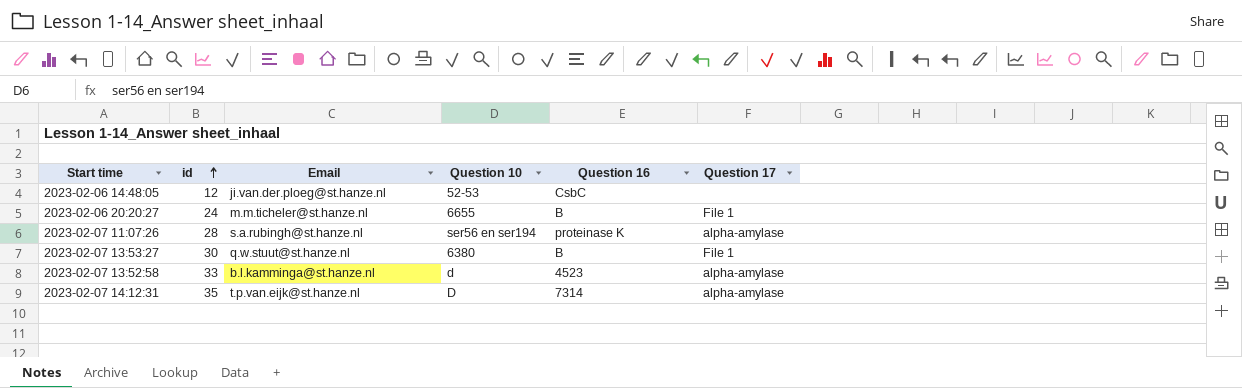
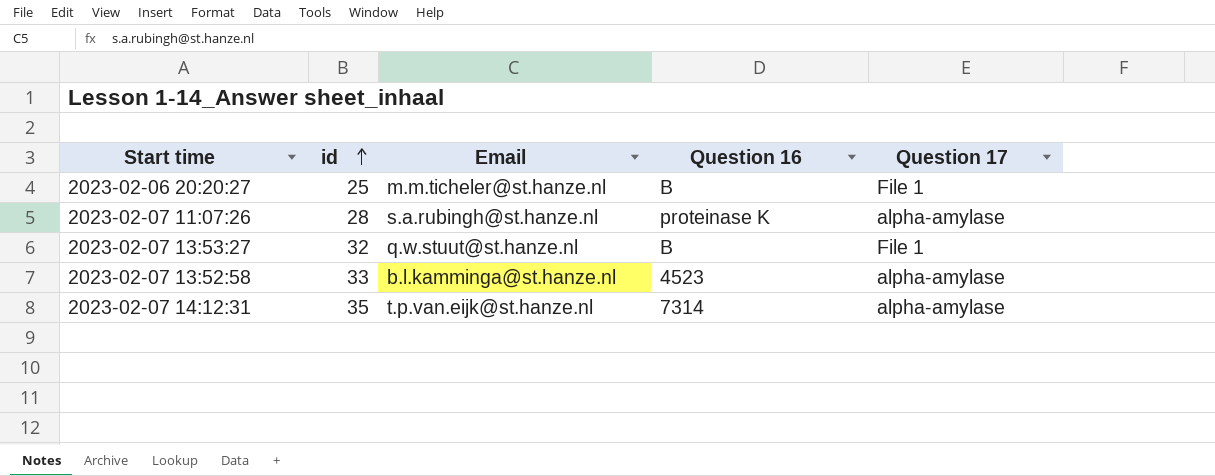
column Question 10 | position: 4 -> none
row 2023-02-06 14:48:05: 12 | ji.van.der.ploeg@st.hanze.nl | 52-53 | CsbC | none -> none
2023-02-06 20:20:27 | id: 24 -> 25
2023-02-07 13:53:27 | id: 30 -> 32

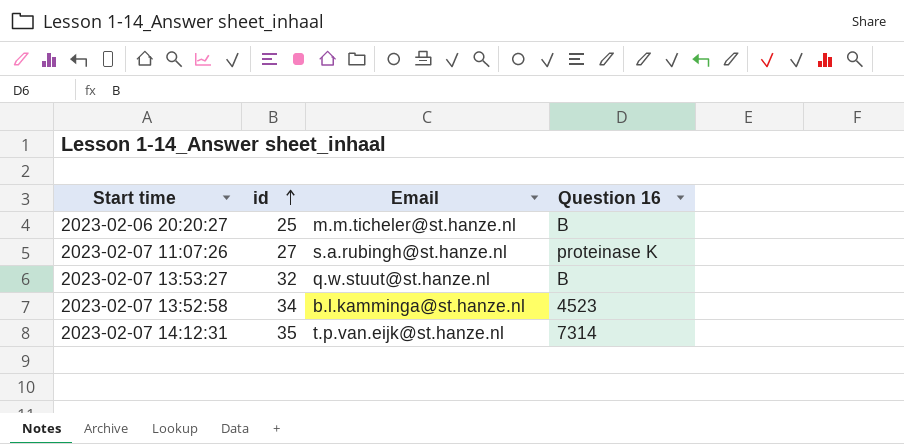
column Question 17 | position: 5 -> none
2023-02-07 11:07:26 | id: 28 -> 27
2023-02-07 13:52:58 | id: 33 -> 34

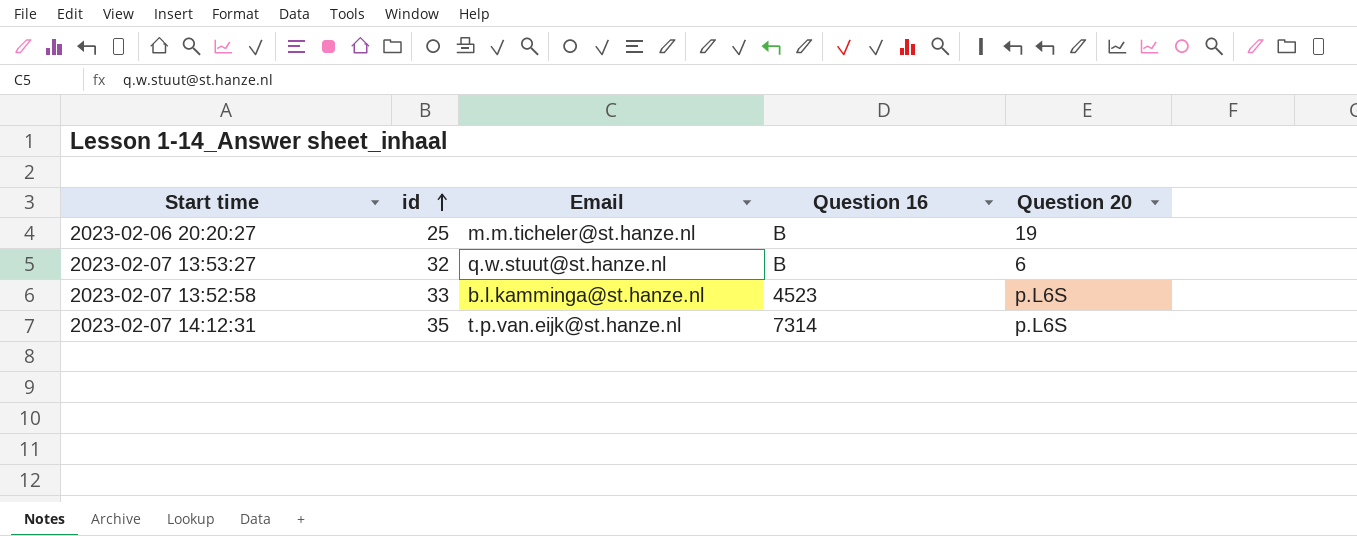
column Question 20 | position: none -> 5
row 2023-02-07 11:07:26: 27 | s.a.rubingh@st.hanze.nl | proteinase K -> none
2023-02-07 13:52:58 | id: 34 -> 33

